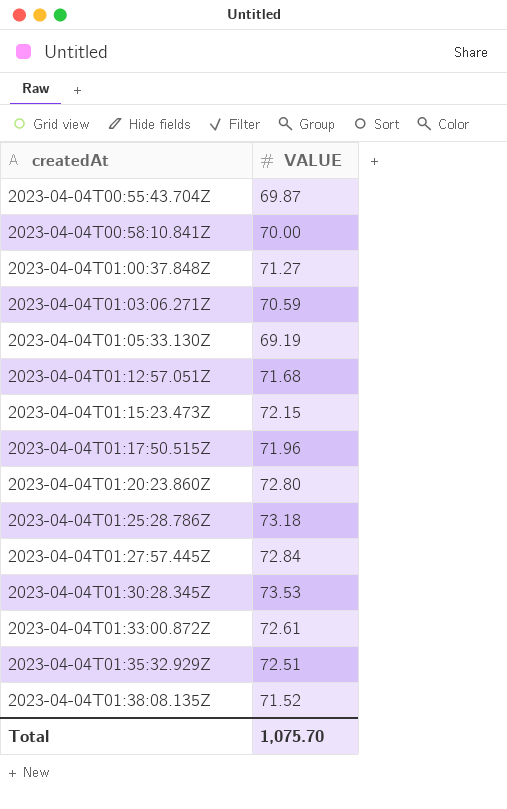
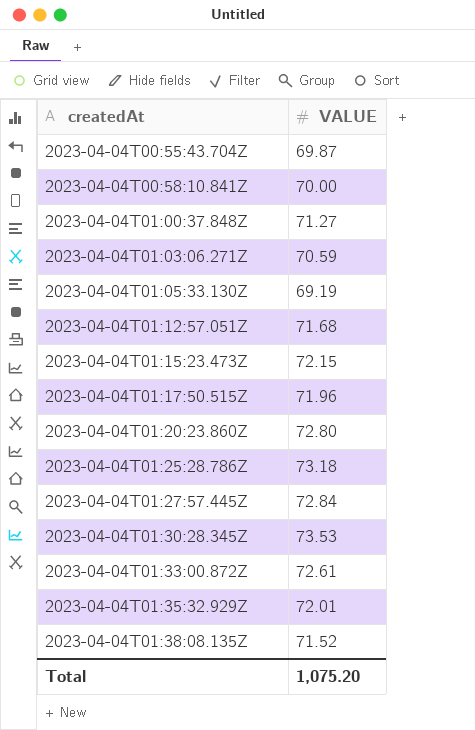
2023-04-04T01:35:32.929Z | VALUE: 72.51 -> 72.01
Total | VALUE: 1,075.70 -> 1,075.20

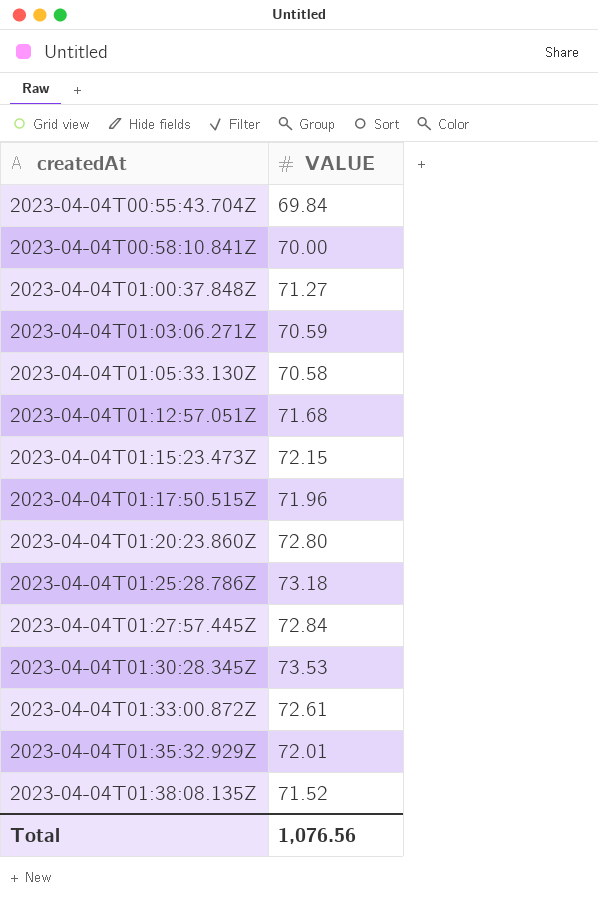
2023-04-04T00:55:43.704Z | VALUE: 69.87 -> 69.84
2023-04-04T01:05:33.130Z | VALUE: 69.19 -> 70.58
Total | VALUE: 1,075.20 -> 1,076.56

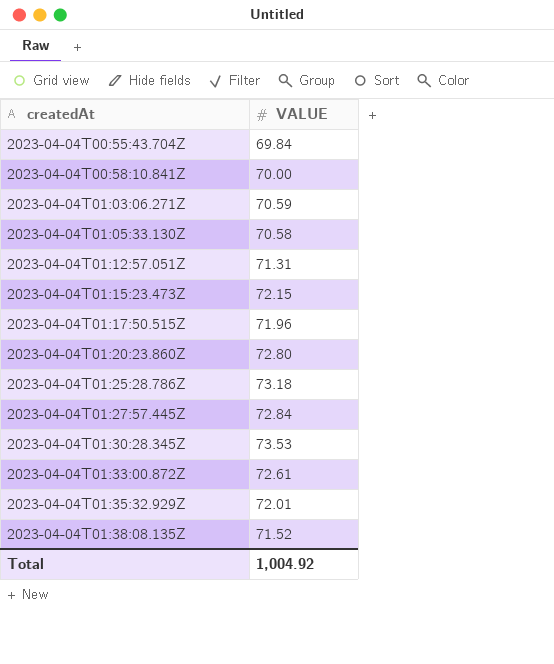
row 2023-04-04T01:00:37.848Z: 71.27 -> none
2023-04-04T01:12:57.051Z | VALUE: 71.68 -> 71.31
Total | VALUE: 1,076.56 -> 1,004.92

